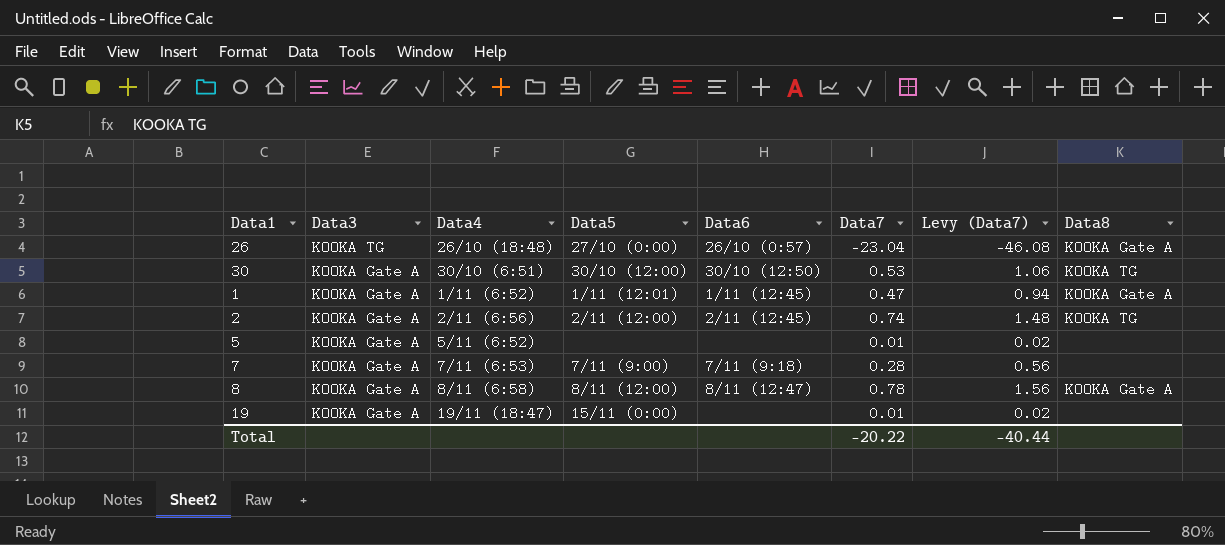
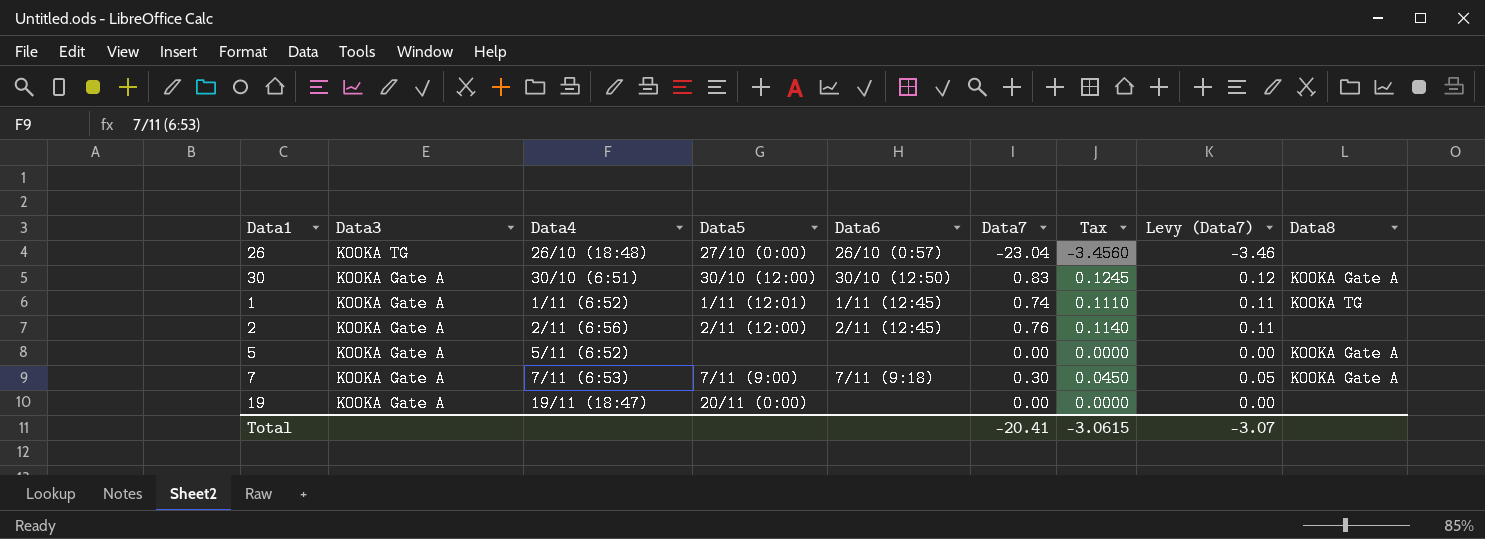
column Tax | formula: none -> [Data7] * 0.15
column Levy (Data7) | formula: [Data7] * 2 -> [Data7] * 0.15
row 8: KOOKA Gate A | 8/11 (6:58) | 8/11 (12:00) | 8/11 (12:47) | 0.78 | 1.56 | KOOKA Gate A -> none
26 | Data8: KOOKA Gate A -> none
30 | Data7: 0.53 -> 0.83
30 | Data8: KOOKA TG -> KOOKA Gate A
1 | Data7: 0.47 -> 0.74
1 | Data8: KOOKA Gate A -> KOOKA TG
2 | Data7: 0.74 -> 0.76
2 | Data8: KOOKA TG -> none
5 | Data7: 0.01 -> 0.00
5 | Data8: none -> KOOKA Gate A
7 | Data7: 0.28 -> 0.30
7 | Data8: none -> KOOKA Gate A
19 | Data5: 15/11 (0:00) -> 20/11 (0:00)
19 | Data7: 0.01 -> 0.00
Total | Data7: -20.22 -> -20.41
Total | Levy (Data7): -40.44 -> -3.07

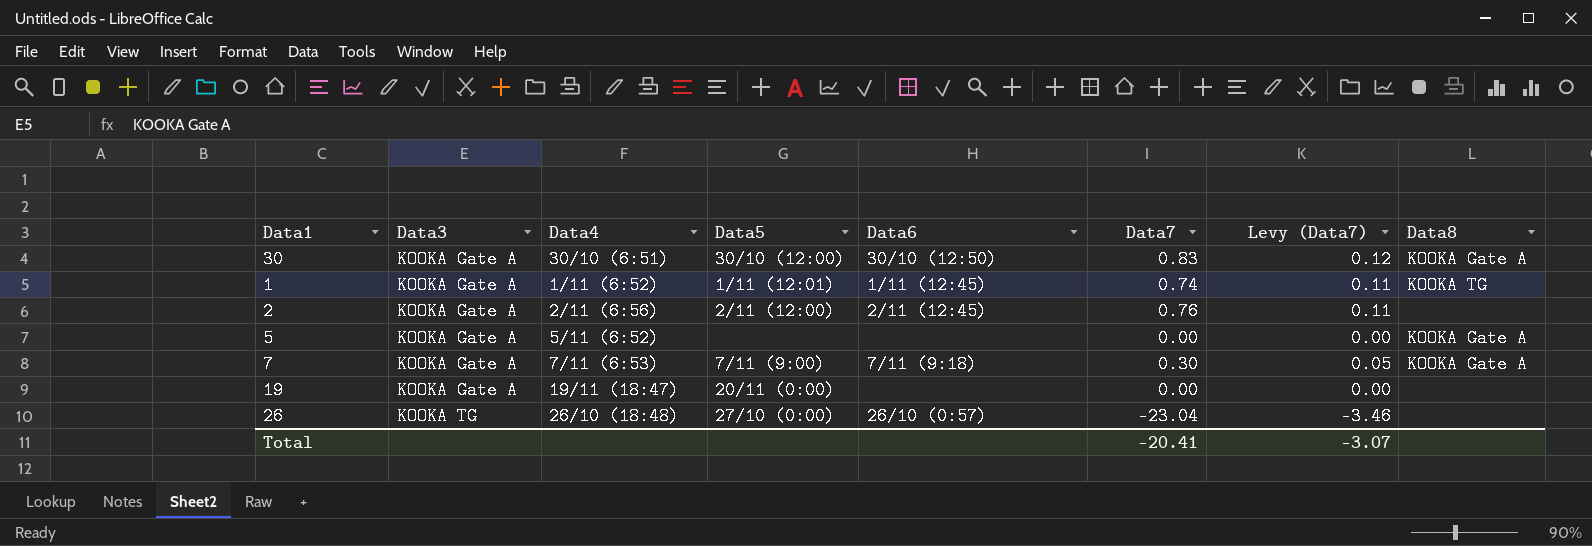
row order: Data3 descending -> Data3 ascending
column Tax | formula: [Data7] * 0.15 -> none

